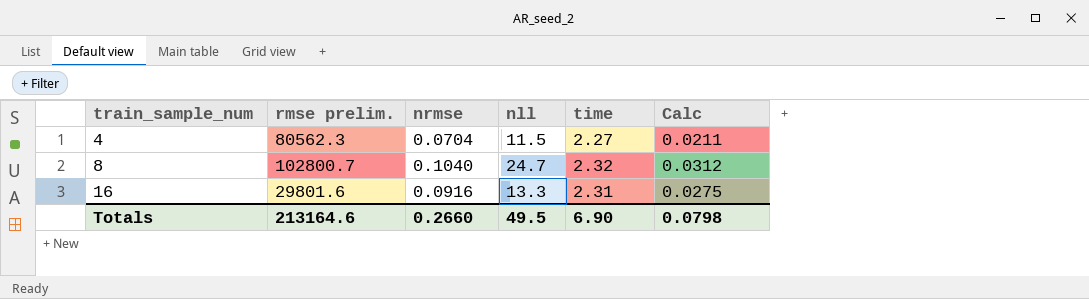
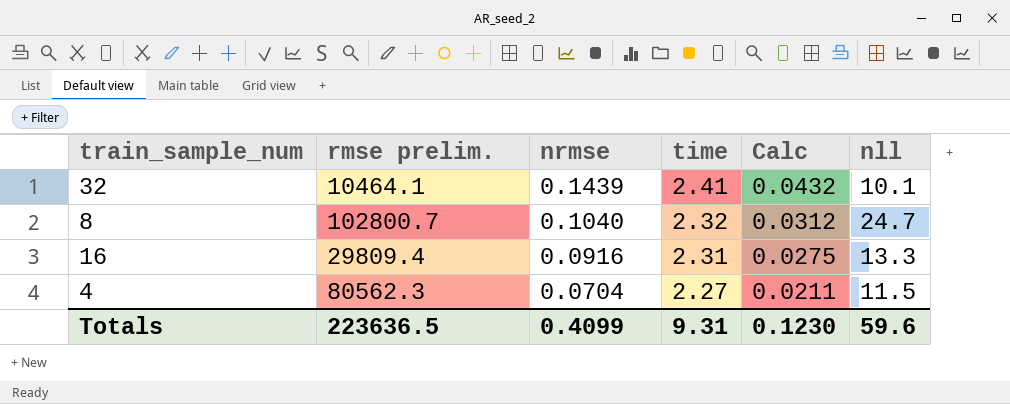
row order: train_sample_num ascending -> nrmse descending
column nll | position: 4 -> 6
row 32: none -> 10464.1 | 0.1439 | 2.41 | 0.0432 | 10.1
16 | rmse prelim.: 29801.6 -> 29809.4
Totals | rmse prelim.: 213164.6 -> 223636.5
Totals | nrmse: 0.2660 -> 0.4099
Totals | time: 6.90 -> 9.31
Totals | Calc: 0.0798 -> 0.1230
Totals | nll: 49.5 -> 59.6

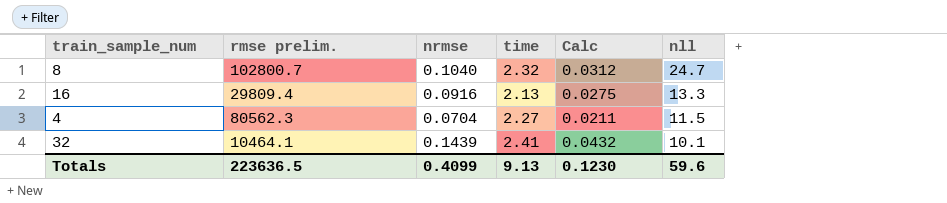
row order: nrmse descending -> nll descending
16 | time: 2.31 -> 2.13
Totals | time: 9.31 -> 9.13

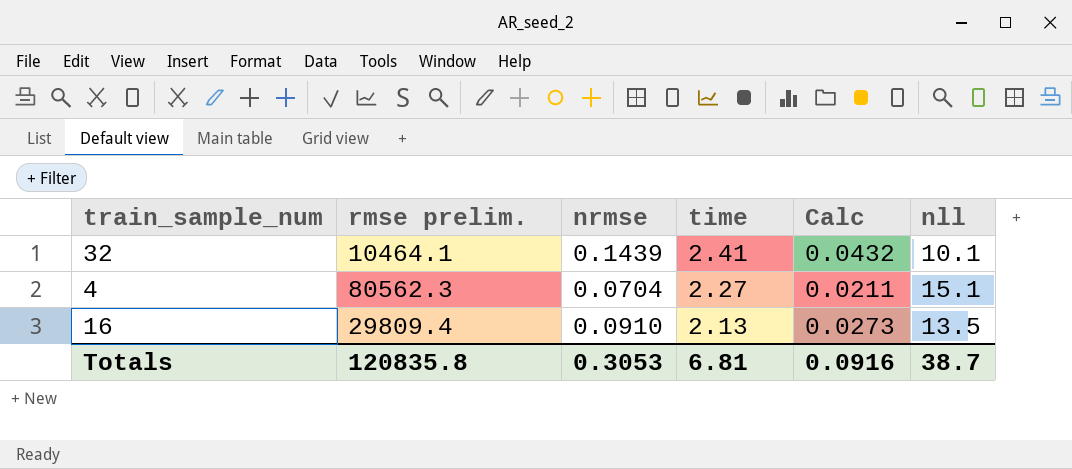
row order: nll descending -> time descending
row 8: 102800.7 | 0.1040 | 2.32 | 0.0312 | 24.7 -> none
4 | nll: 11.5 -> 15.1
16 | nrmse: 0.0916 -> 0.0910
16 | Calc: 0.0275 -> 0.0273
16 | nll: 13.3 -> 13.5
Totals | rmse prelim.: 223636.5 -> 120835.8
Totals | nrmse: 0.4099 -> 0.3053
Totals | time: 9.13 -> 6.81
Totals | Calc: 0.1230 -> 0.0916
Totals | nll: 59.6 -> 38.7

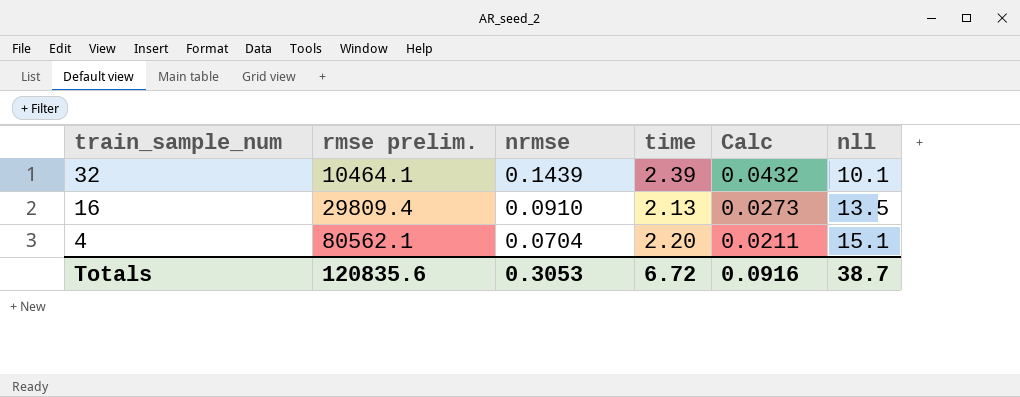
row order: time descending -> train_sample_num descending
32 | time: 2.41 -> 2.39
4 | rmse prelim.: 80562.3 -> 80562.1
4 | time: 2.27 -> 2.20
Totals | rmse prelim.: 120835.8 -> 120835.6
Totals | time: 6.81 -> 6.72

